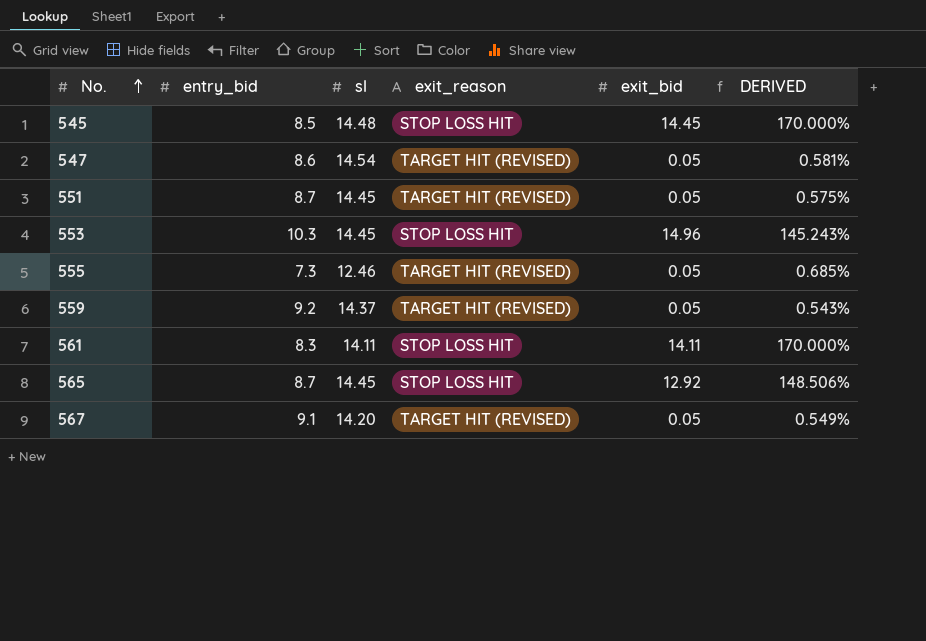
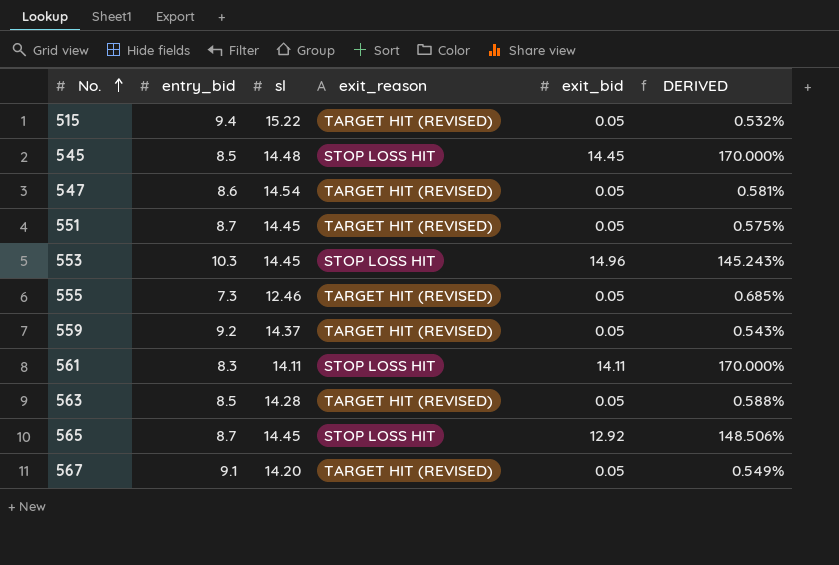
row 515: none -> 9.4 | 15.22 | TARGET HIT (REVISED) | 0.05 | 0.532%
row 563: none -> 8.5 | 14.28 | TARGET HIT (REVISED) | 0.05 | 0.588%

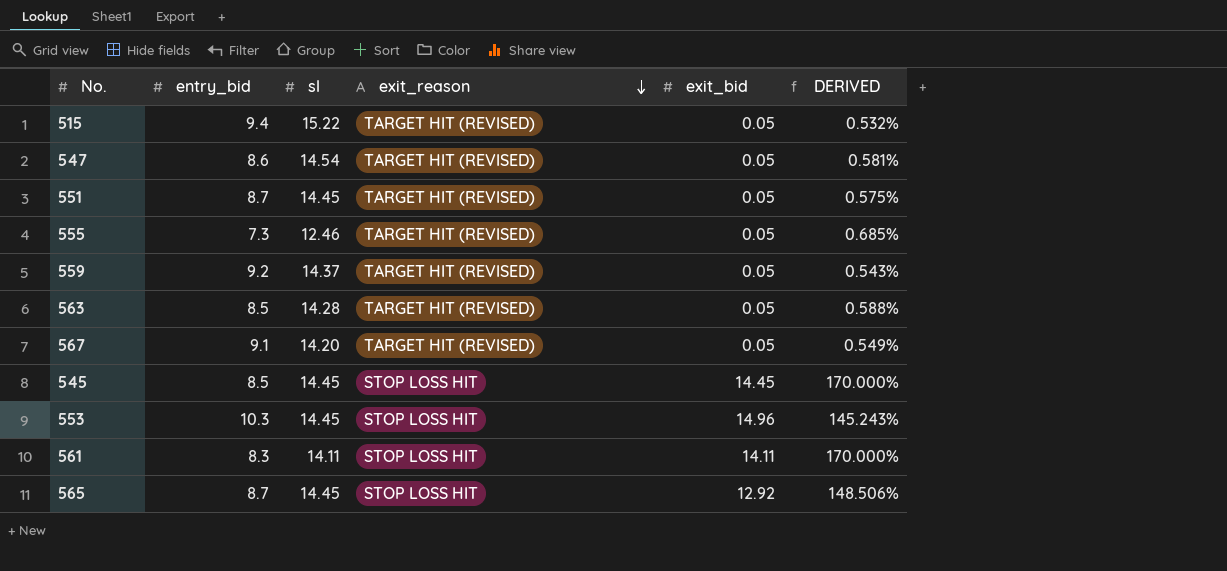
row order: No. ascending -> exit_reason descending
545 | sl: 14.48 -> 14.45

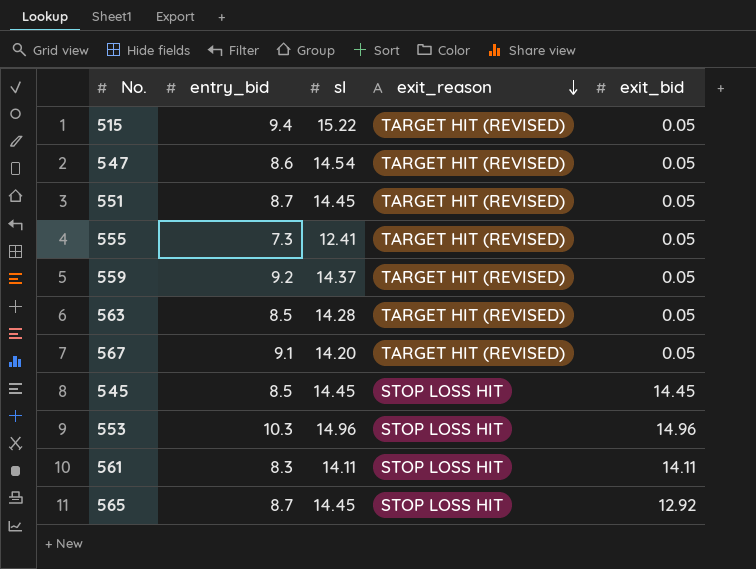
column DERIVED | formula: [exit_bid] / [entry_bid] -> none
555 | sl: 12.46 -> 12.41
553 | sl: 14.45 -> 14.96

